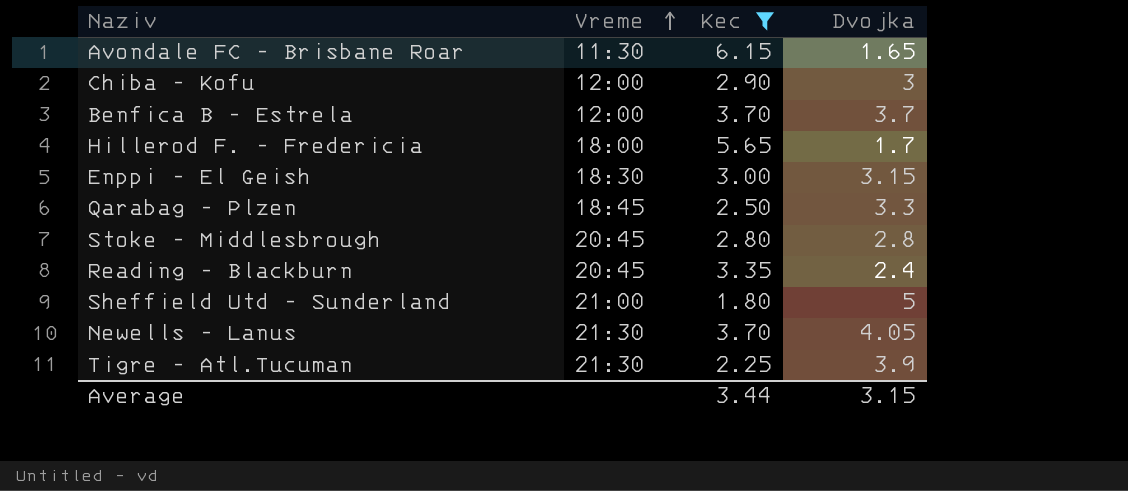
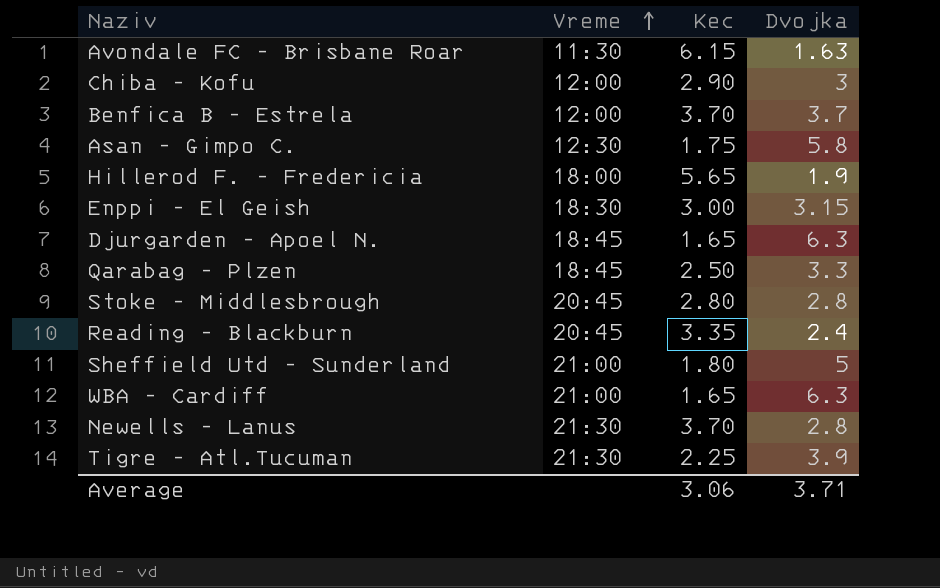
filter: Kec >= 1.80 -> none
Avondale FC - Brisbane Roar | Dvojka: 1.65 -> 1.63
Hillerod F. - Fredericia | Dvojka: 1.7 -> 1.9
Newells - Lanus | Dvojka: 4.05 -> 2.8
Average | Kec: 3.44 -> 3.06
Average | Dvojka: 3.15 -> 3.71

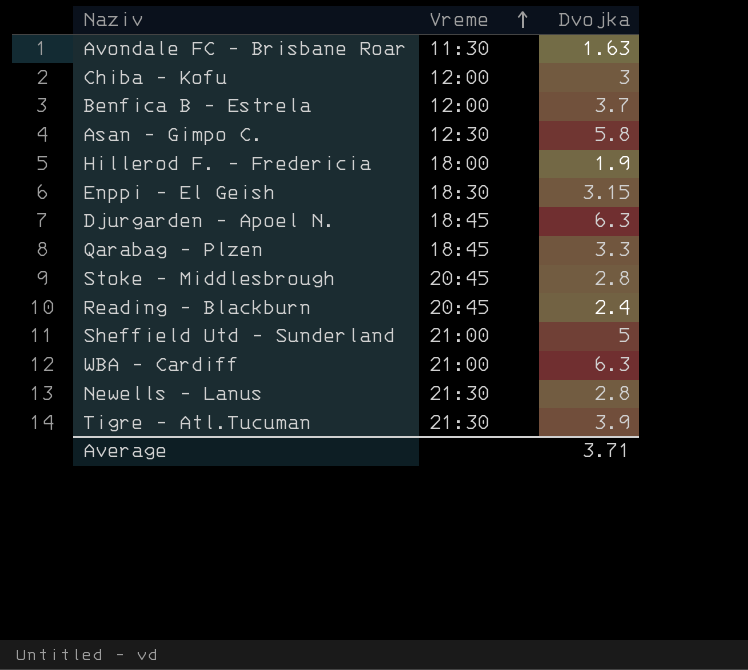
column Kec | position: 3 -> none

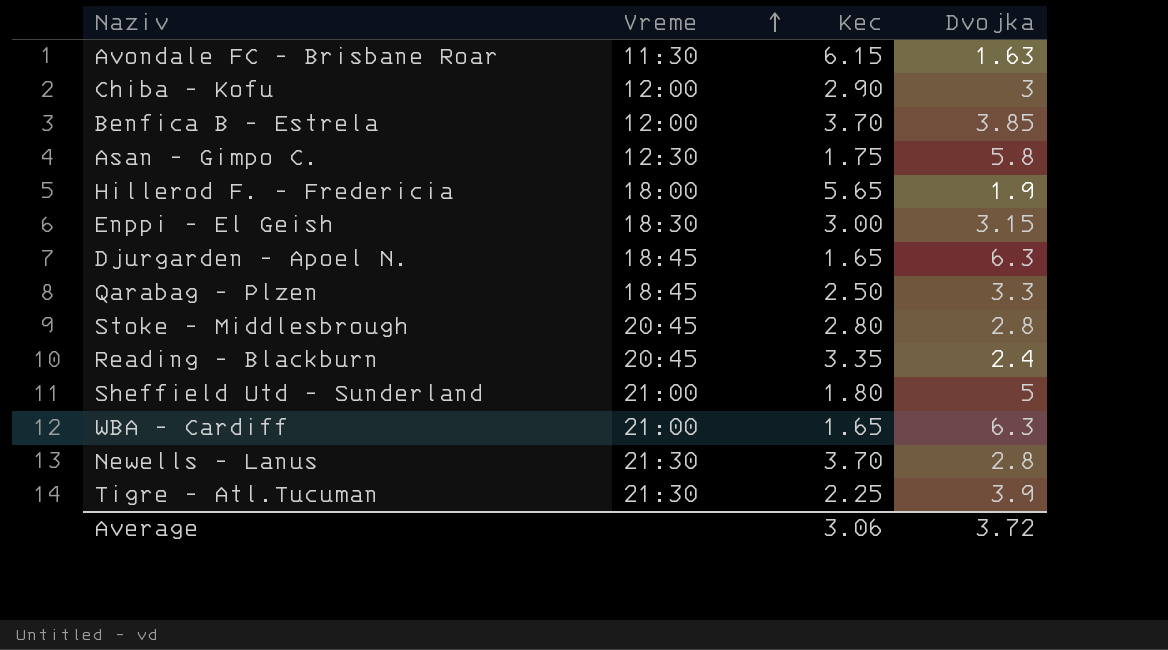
column Kec | position: none -> 3
Benfica B - Estrela | Dvojka: 3.7 -> 3.85
Average | Dvojka: 3.71 -> 3.72

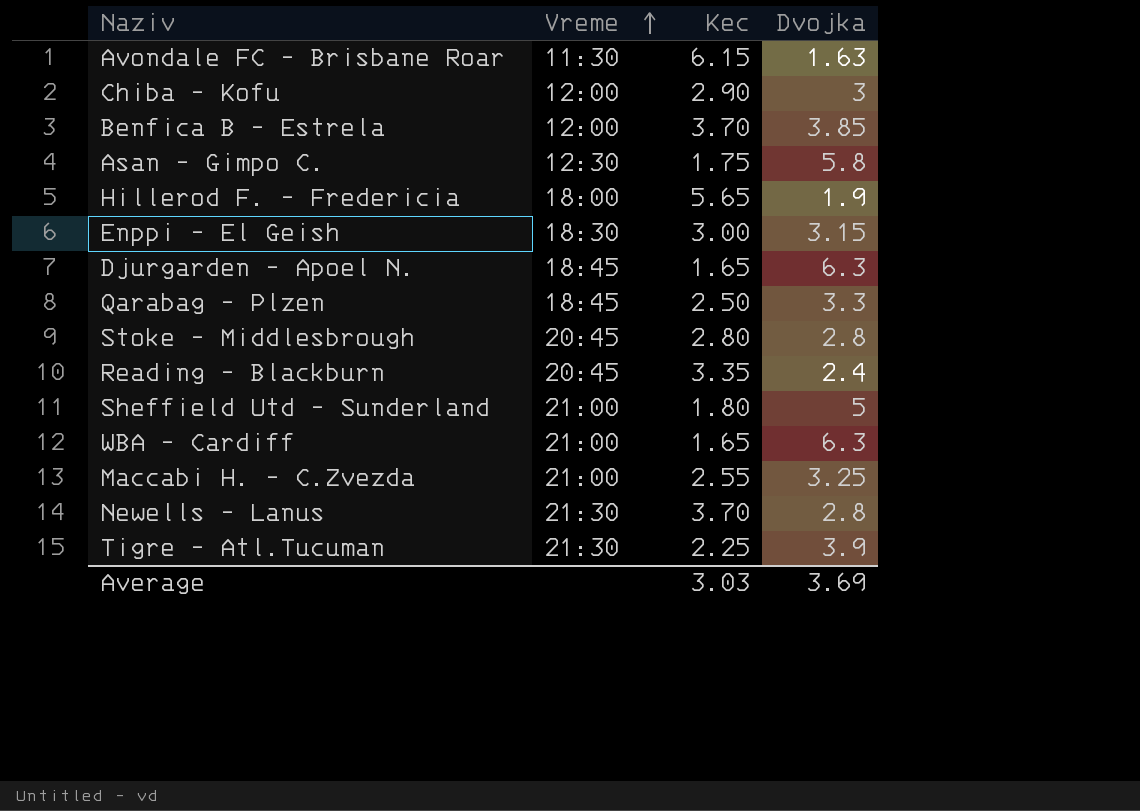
row Maccabi H. - C.Zvezda: none -> 21:00 | 2.55 | 3.25
Average | Kec: 3.06 -> 3.03
Average | Dvojka: 3.72 -> 3.69

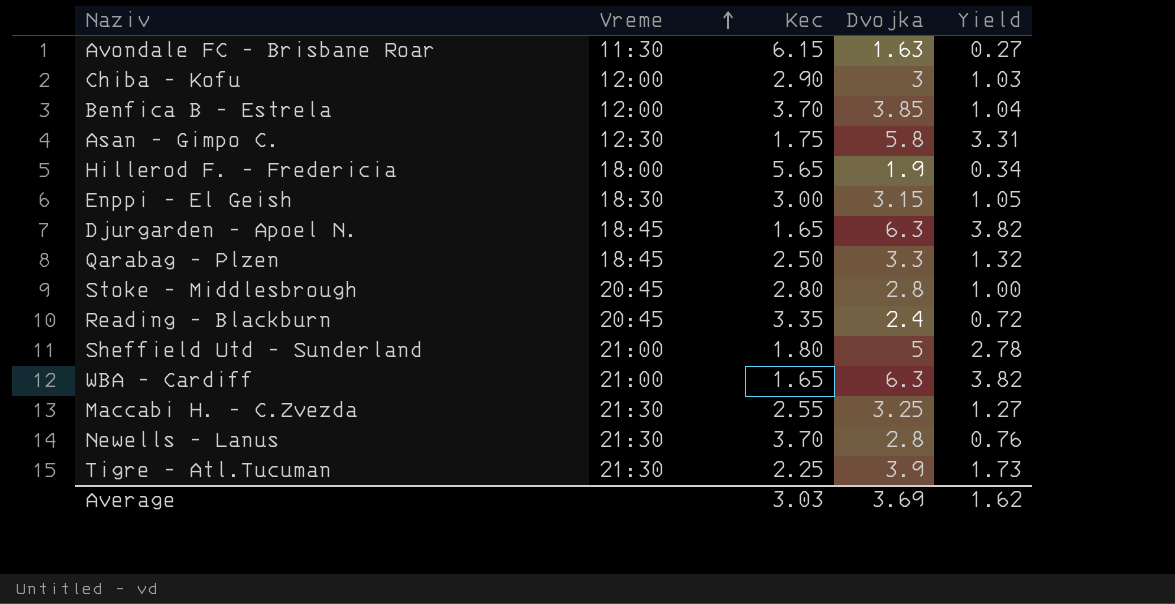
column Yield | formula: none -> [Dvojka] / [Kec]
Maccabi H. - C.Zvezda | Vreme: 21:00 -> 21:30

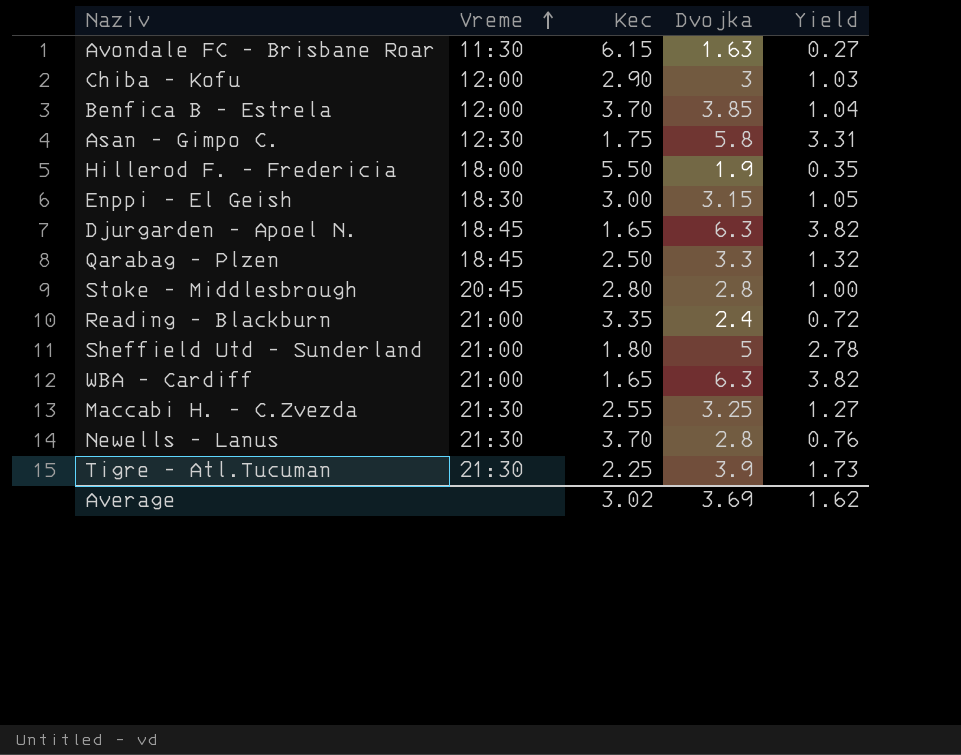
Hillerod F. - Fredericia | Kec: 5.65 -> 5.50
Hillerod F. - Fredericia | Yield: 0.34 -> 0.35
Reading - Blackburn | Vreme: 20:45 -> 21:00
Average | Kec: 3.03 -> 3.02

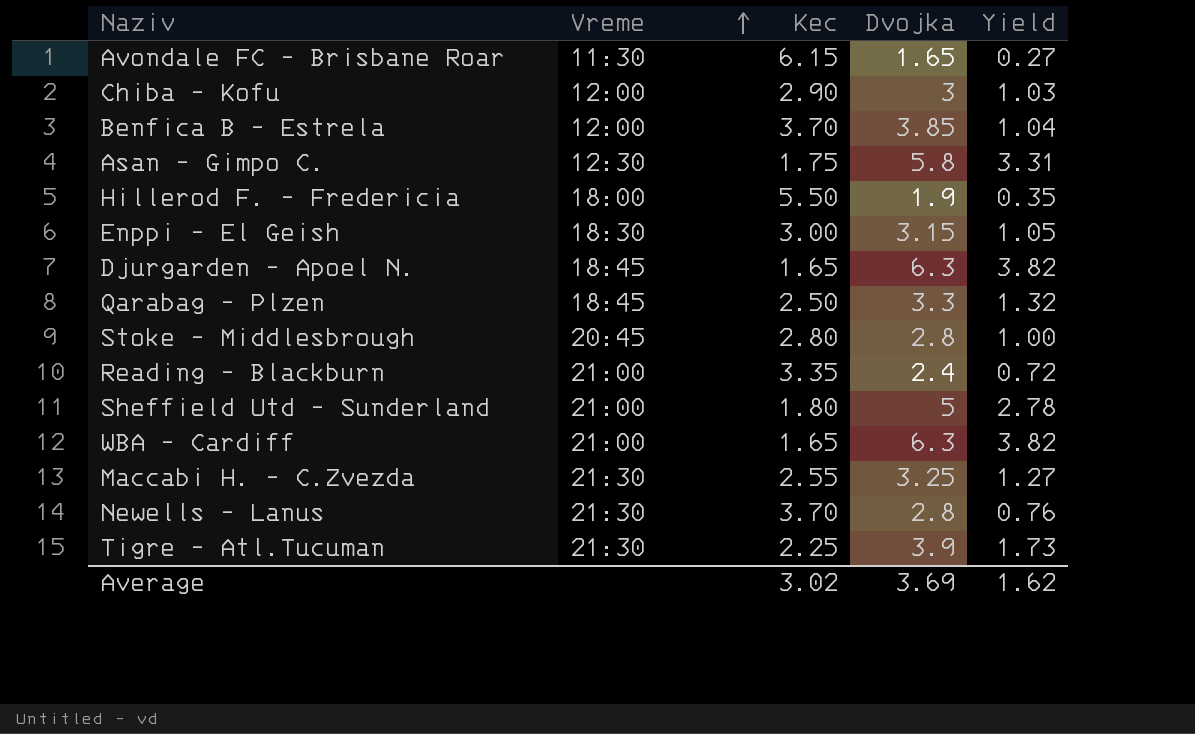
Avondale FC - Brisbane Roar | Dvojka: 1.63 -> 1.65

